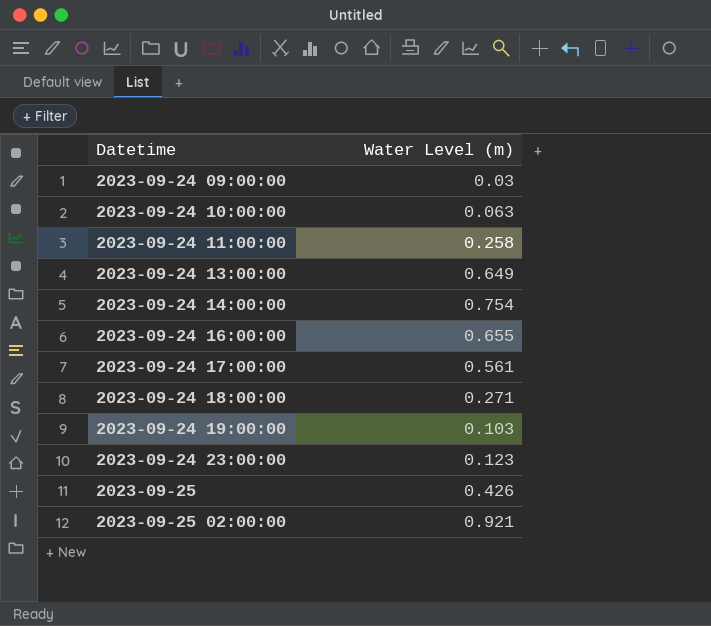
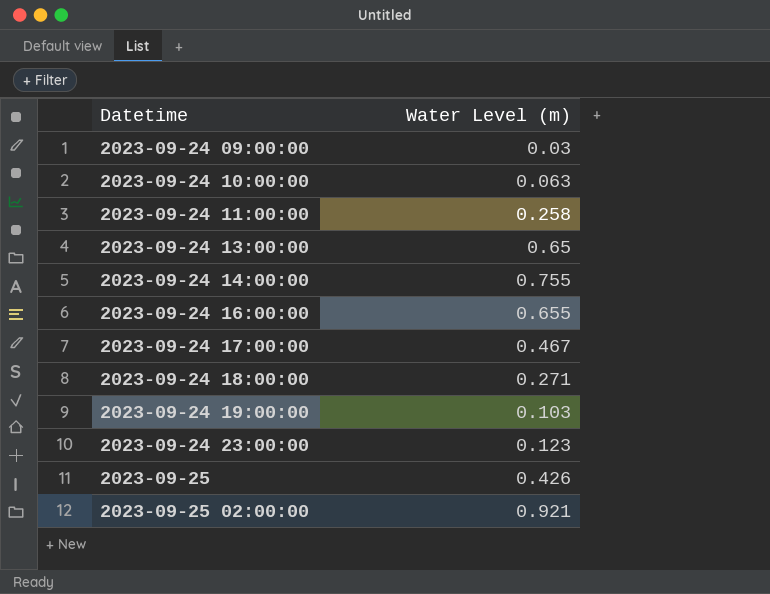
2023-09-24 13:00:00 | Water Level (m): 0.649 -> 0.65
2023-09-24 14:00:00 | Water Level (m): 0.754 -> 0.755
2023-09-24 17:00:00 | Water Level (m): 0.561 -> 0.467

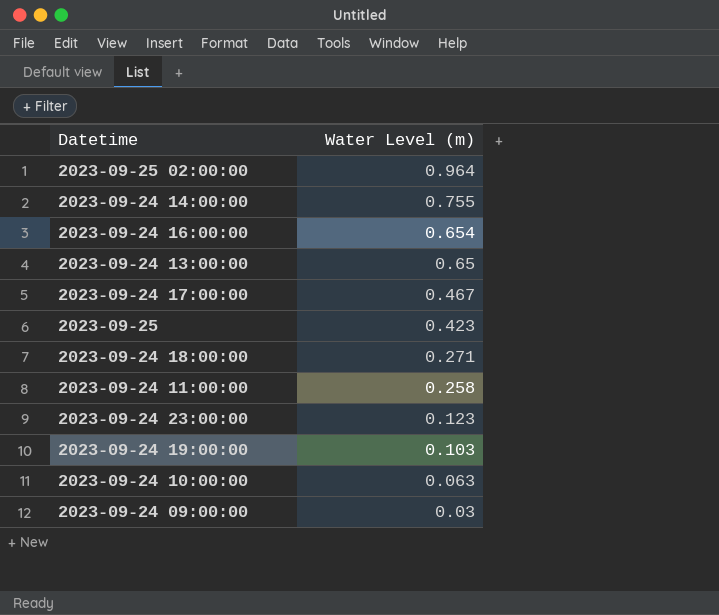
row order: Datetime ascending -> Water Level (m) descending
2023-09-25 02:00:00 | Water Level (m): 0.921 -> 0.964
2023-09-24 16:00:00 | Water Level (m): 0.655 -> 0.654
2023-09-25 | Water Level (m): 0.426 -> 0.423

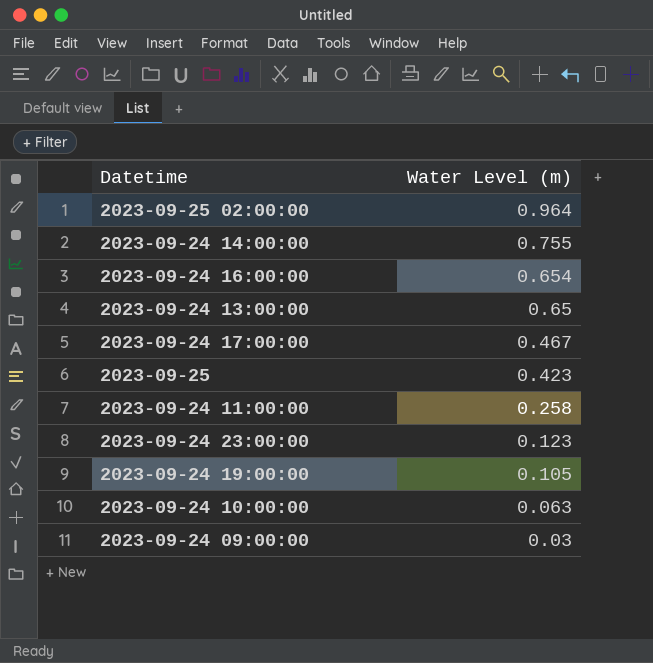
row 2023-09-24 18:00:00: 0.271 -> none
2023-09-24 19:00:00 | Water Level (m): 0.103 -> 0.105

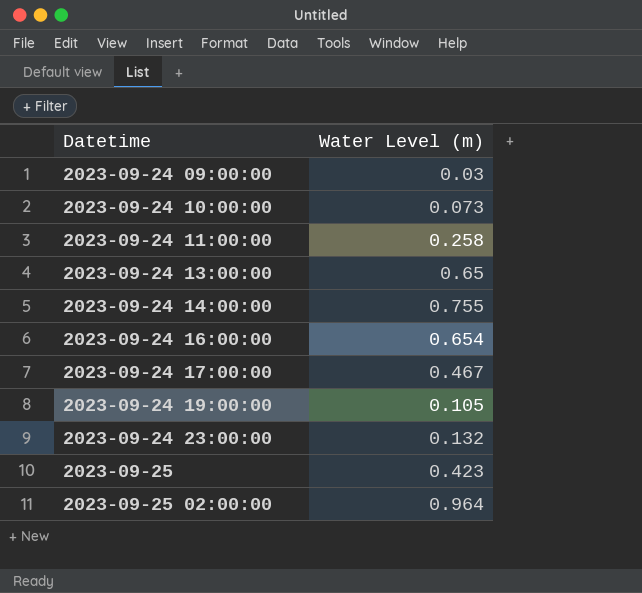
row order: Water Level (m) descending -> Datetime ascending
2023-09-24 10:00:00 | Water Level (m): 0.063 -> 0.073
2023-09-24 23:00:00 | Water Level (m): 0.123 -> 0.132

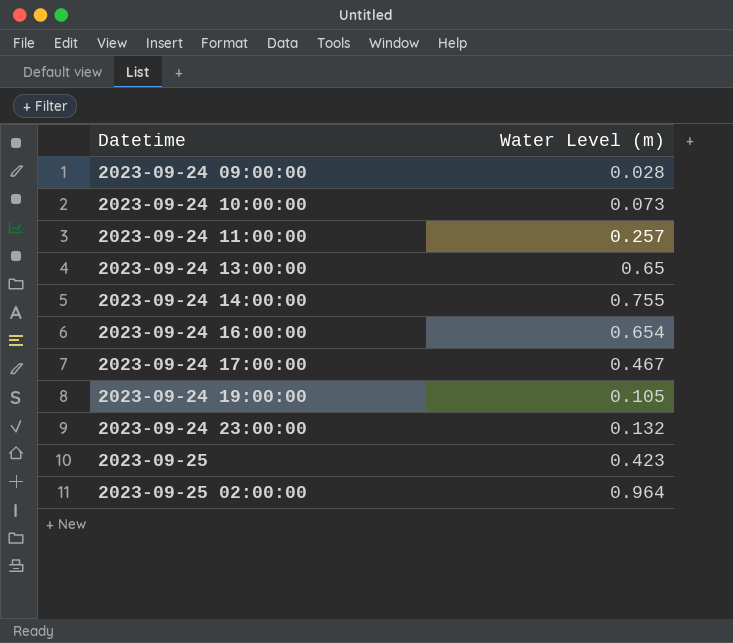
2023-09-24 09:00:00 | Water Level (m): 0.03 -> 0.028
2023-09-24 11:00:00 | Water Level (m): 0.258 -> 0.257

